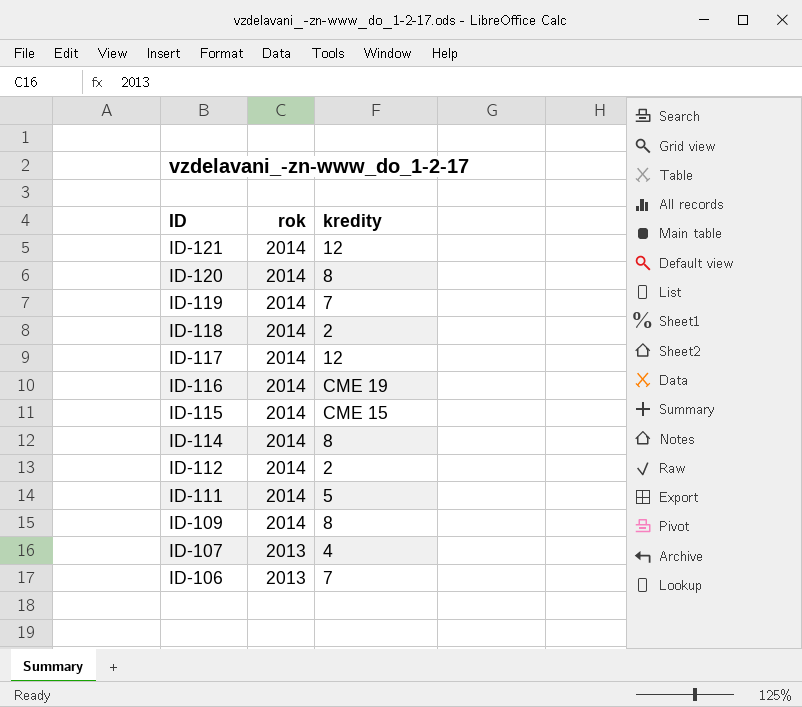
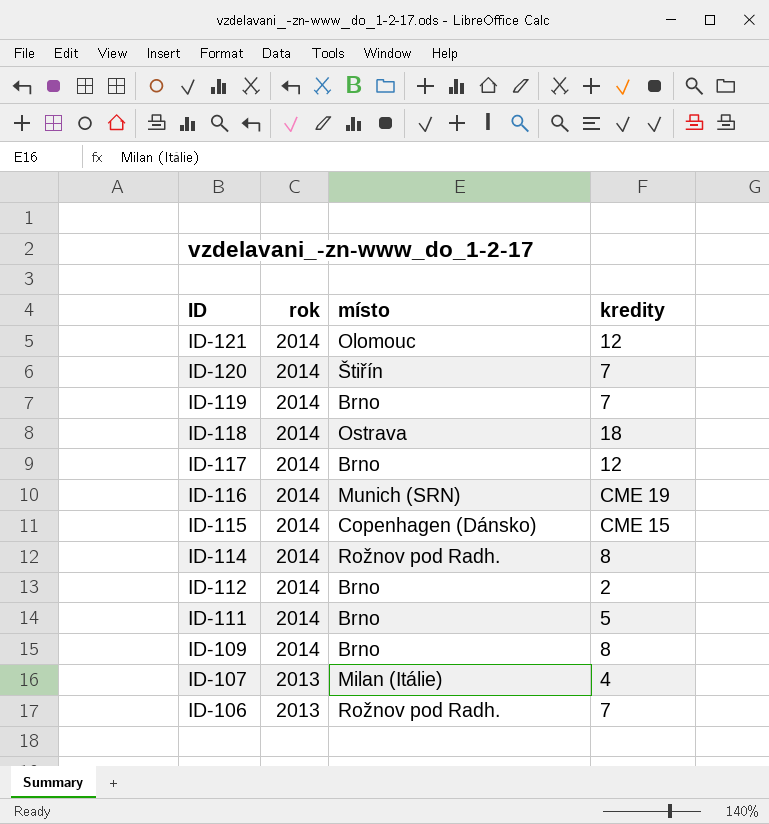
column místo | position: none -> 3
ID-120 | kredity: 8 -> 7
ID-118 | kredity: 2 -> 18

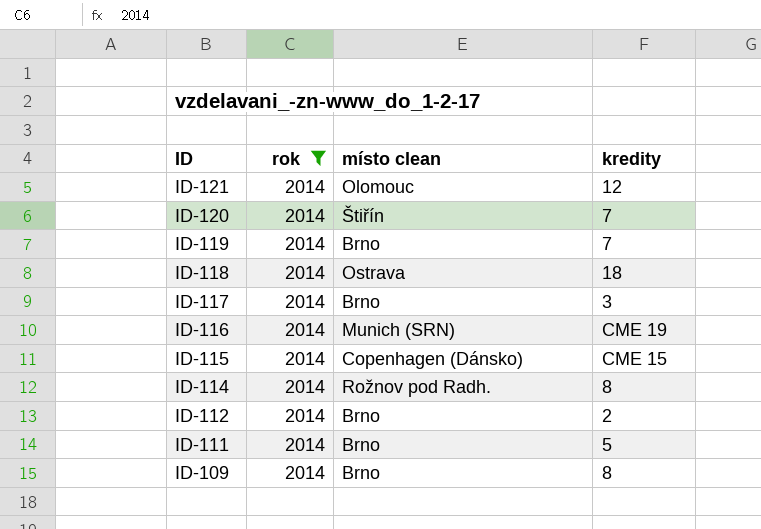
filter: none -> rok = 2014
column name: místo -> místo clean
ID-117 | kredity: 12 -> 3

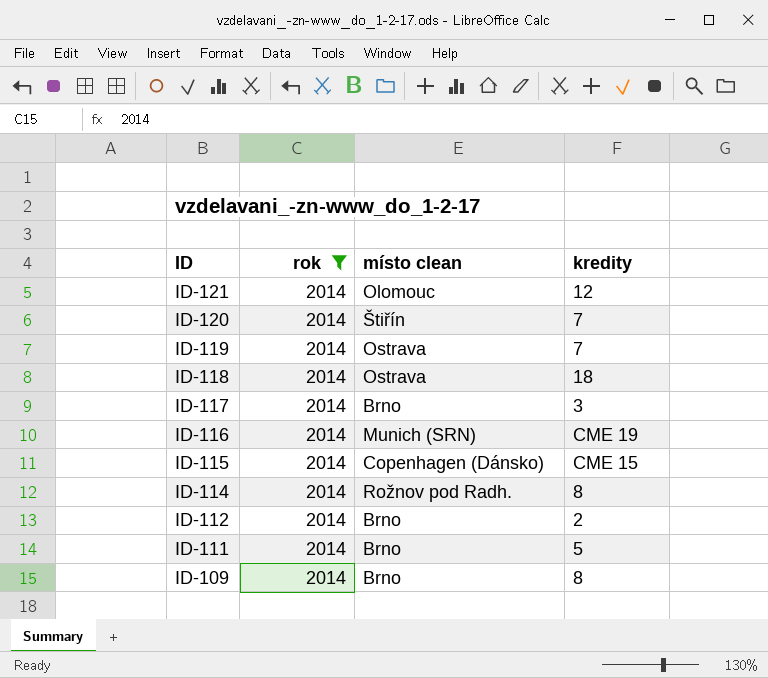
ID-119 | místo clean: Brno -> Ostrava

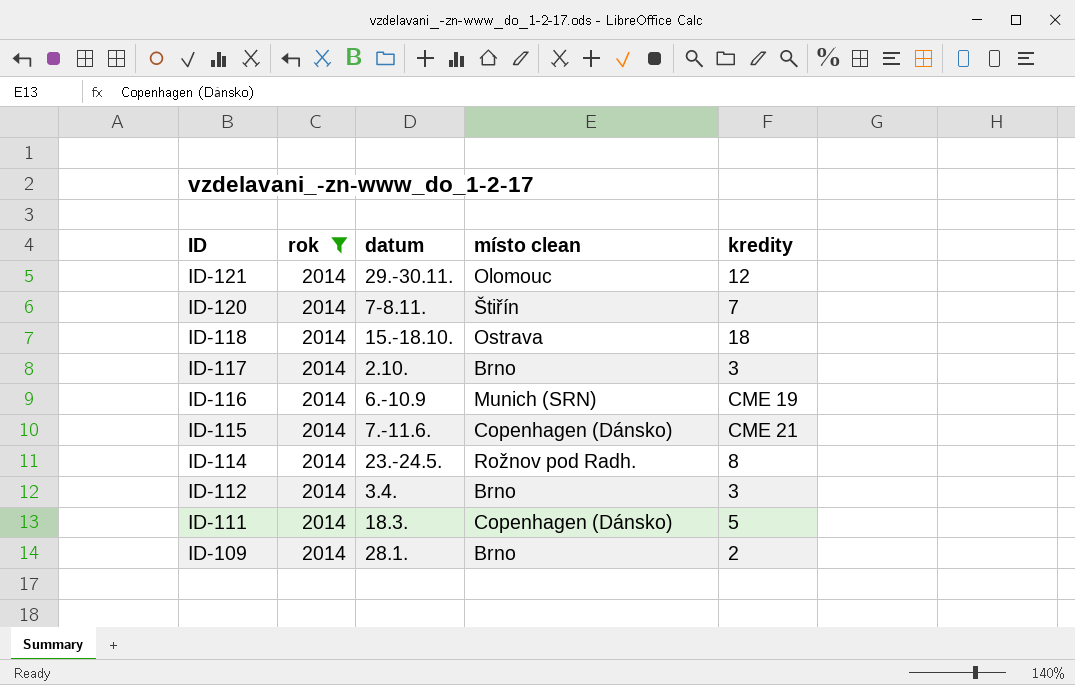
column datum | position: none -> 3
row ID-119: 2014 | Ostrava | 7 -> none
ID-115 | kredity: CME 15 -> CME 21
ID-112 | kredity: 2 -> 3
ID-111 | místo clean: Brno -> Copenhagen (Dánsko)
ID-109 | kredity: 8 -> 2

